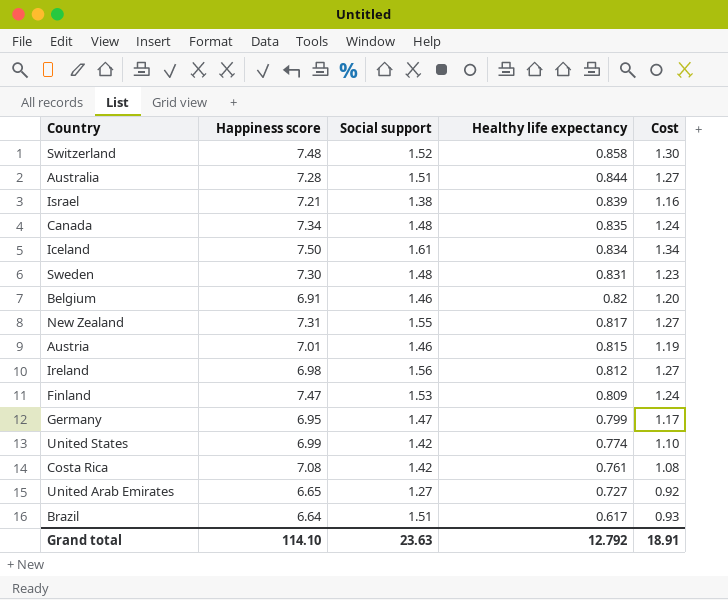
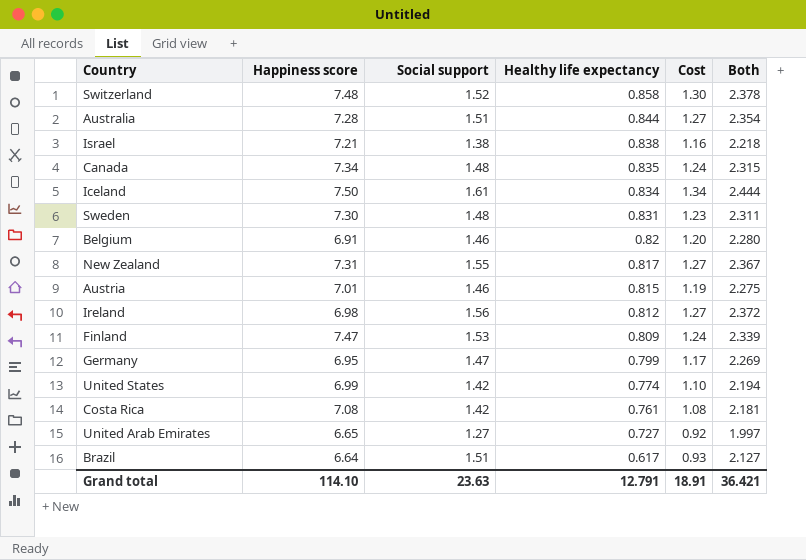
column Both | formula: none -> [Social support] + [Healthy life expectancy]
Israel | Healthy life expectancy: 0.839 -> 0.838
Grand total | Healthy life expectancy: 12.792 -> 12.791

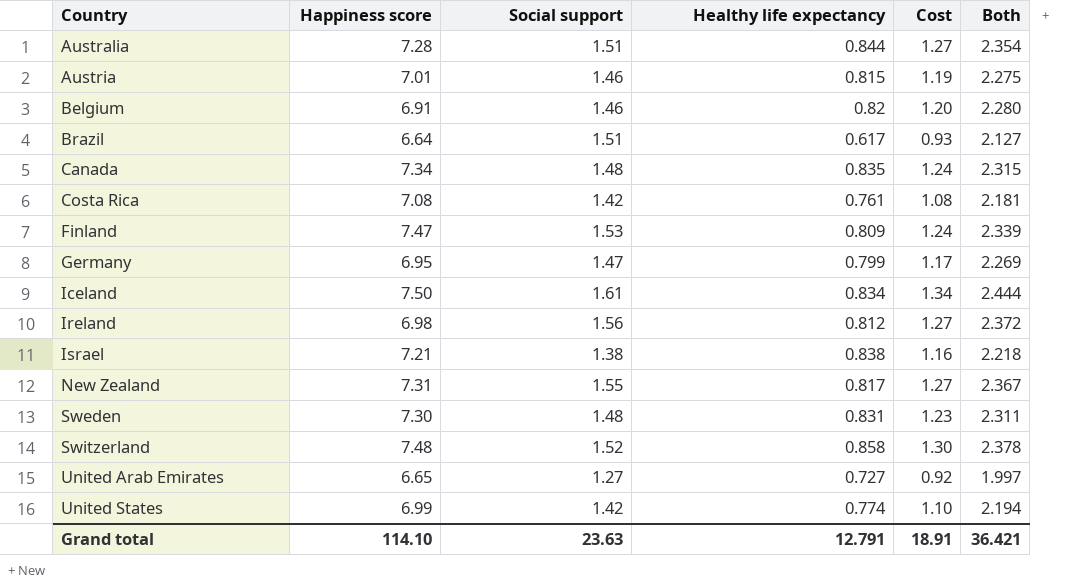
row order: Healthy life expectancy descending -> Country ascending

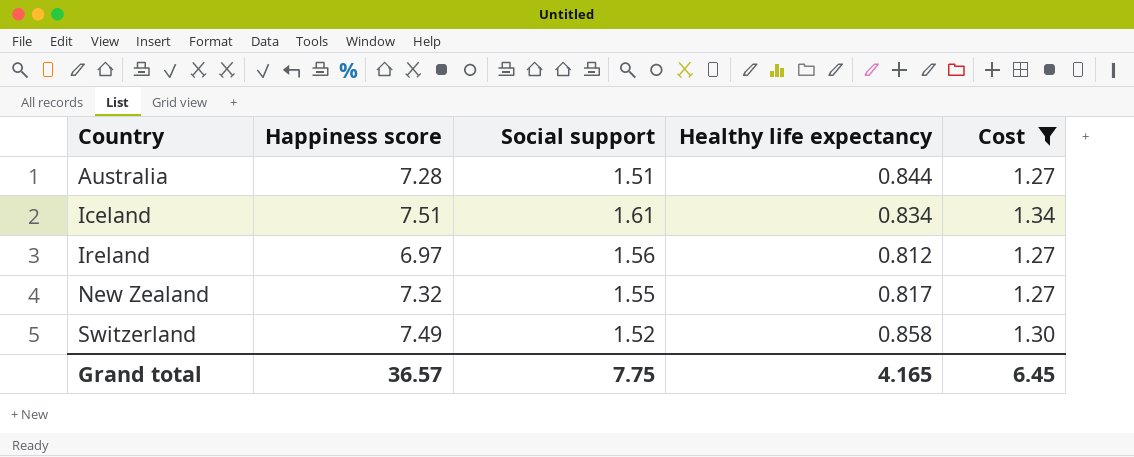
filter: none -> Cost >= 1.27
column Both | formula: [Social support] + [Healthy life expectancy] -> none
Iceland | Happiness score: 7.50 -> 7.51
Ireland | Happiness score: 6.98 -> 6.97
New Zealand | Happiness score: 7.31 -> 7.32
Switzerland | Happiness score: 7.48 -> 7.49
Grand total | Happiness score: 114.10 -> 36.57
Grand total | Social support: 23.63 -> 7.75
Grand total | Healthy life expectancy: 12.791 -> 4.165
Grand total | Cost: 18.91 -> 6.45

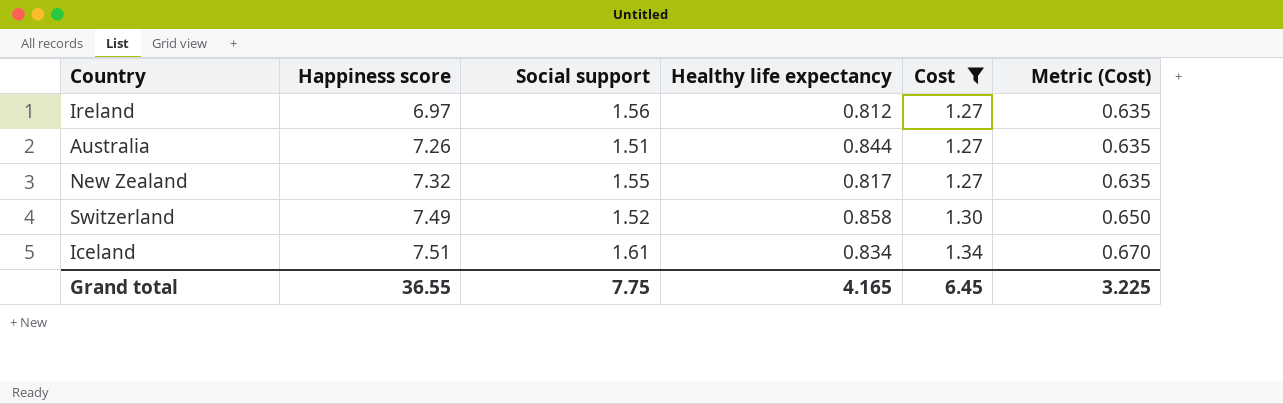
row order: Country ascending -> Happiness score ascending
column Metric (Cost) | formula: none -> [Cost] * 0.5
Australia | Happiness score: 7.28 -> 7.26
Grand total | Happiness score: 36.57 -> 36.55

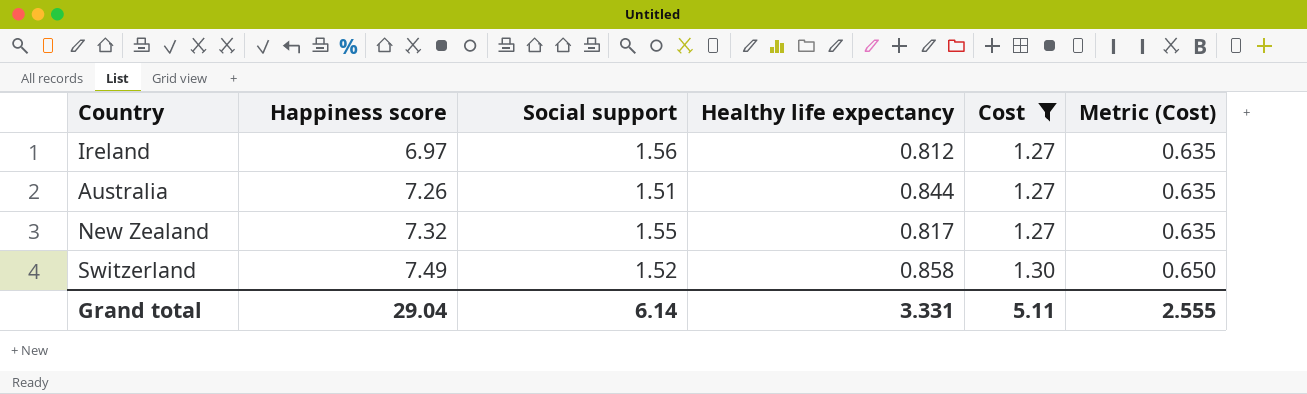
row Iceland: 7.51 | 1.61 | 0.834 | 1.34 | 0.670 -> none
Grand total | Happiness score: 36.55 -> 29.04
Grand total | Social support: 7.75 -> 6.14
Grand total | Healthy life expectancy: 4.165 -> 3.331
Grand total | Cost: 6.45 -> 5.11
Grand total | Metric (Cost): 3.225 -> 2.555

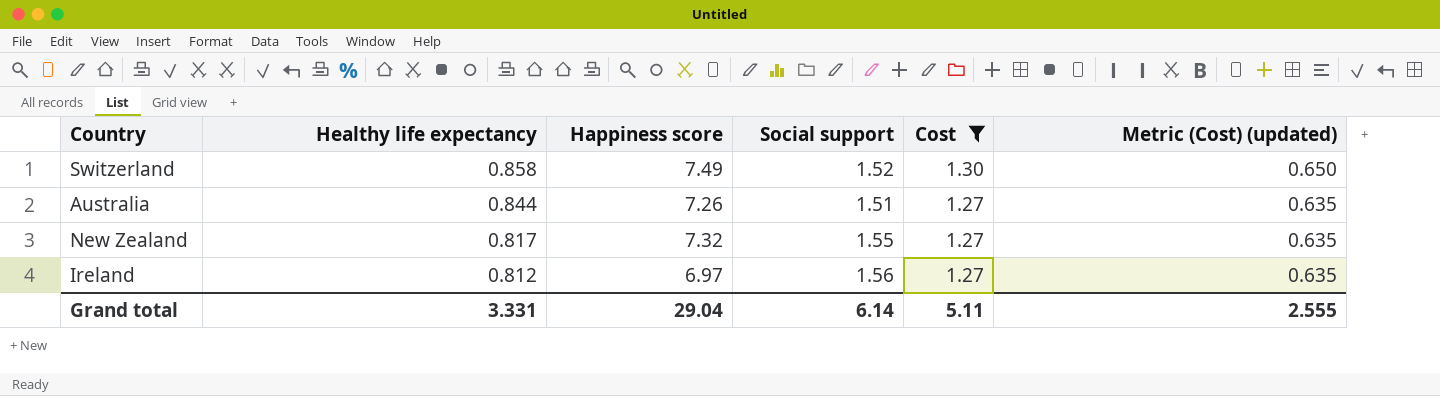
row order: Happiness score ascending -> Healthy life expectancy descending
column Healthy life expectancy | position: 4 -> 2
column name: Metric (Cost) -> Metric (Cost) (updated)

